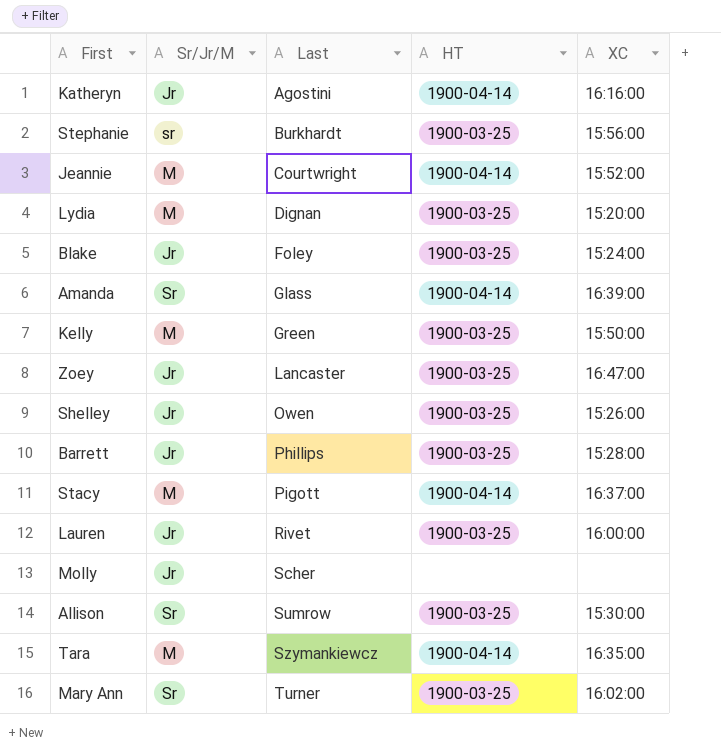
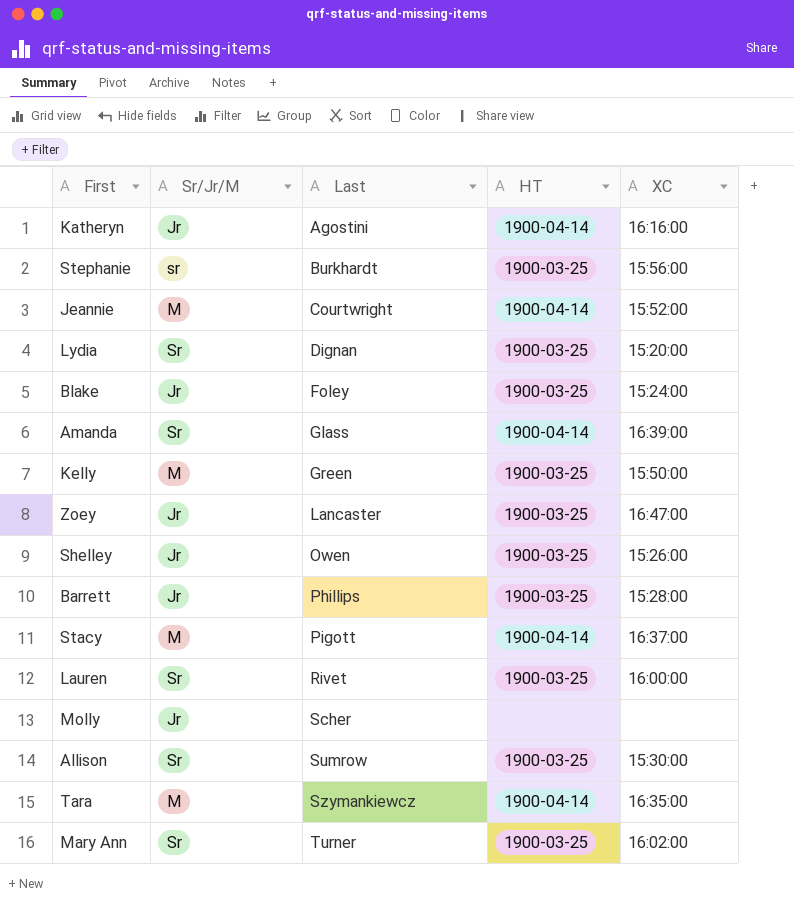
Lydia | Sr/Jr/M: M -> Sr
Lauren | Sr/Jr/M: Jr -> Sr

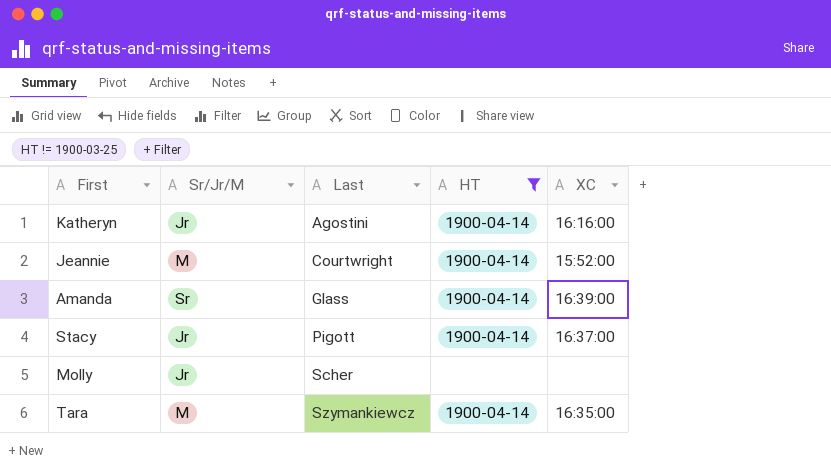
filter: none -> HT != 1900-03-25
Stacy | Sr/Jr/M: M -> Jr

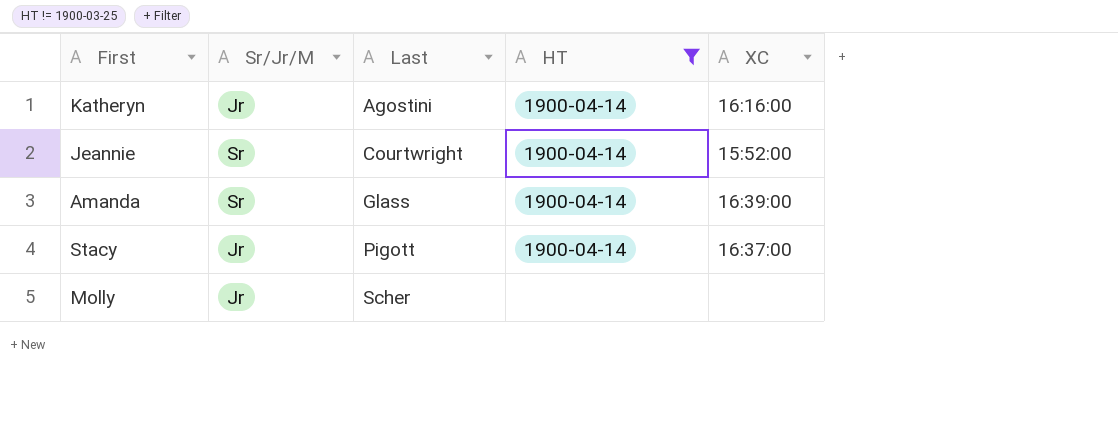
row Tara: M | Szymankiewcz | 1900-04-14 | 16:35:00 -> none
Jeannie | Sr/Jr/M: M -> Sr

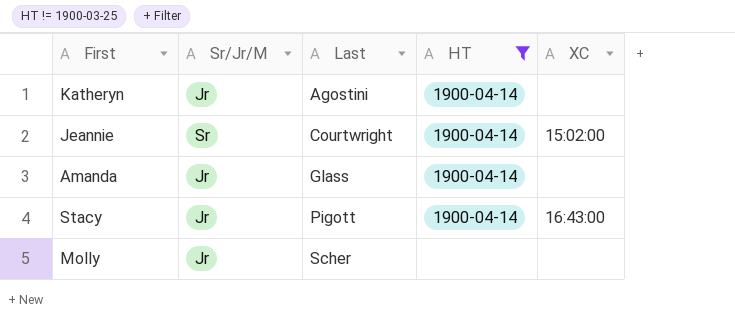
Katheryn | XC: 16:16:00 -> none
Jeannie | XC: 15:52:00 -> 15:02:00
Amanda | Sr/Jr/M: Sr -> Jr
Amanda | XC: 16:39:00 -> none
Stacy | XC: 16:37:00 -> 16:43:00

